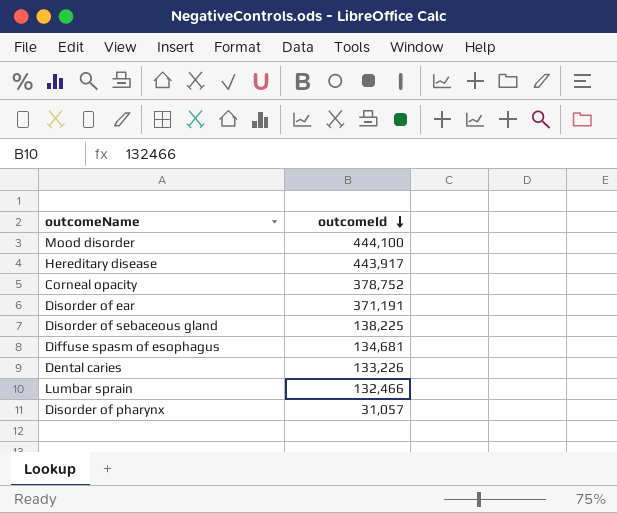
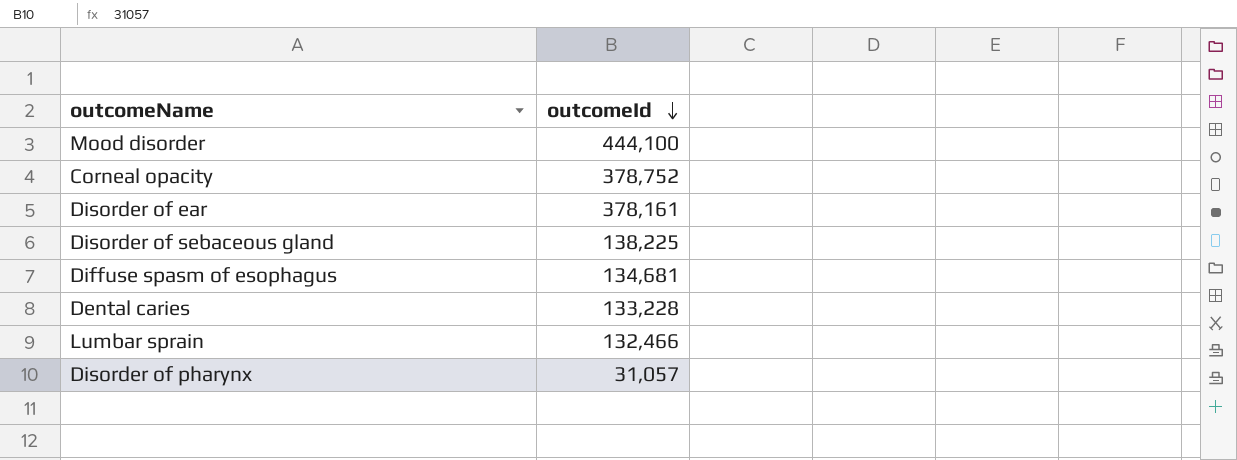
row Hereditary disease: 443,917 -> none
Disorder of ear | outcomeId: 371,191 -> 378,161
Dental caries | outcomeId: 133,226 -> 133,228

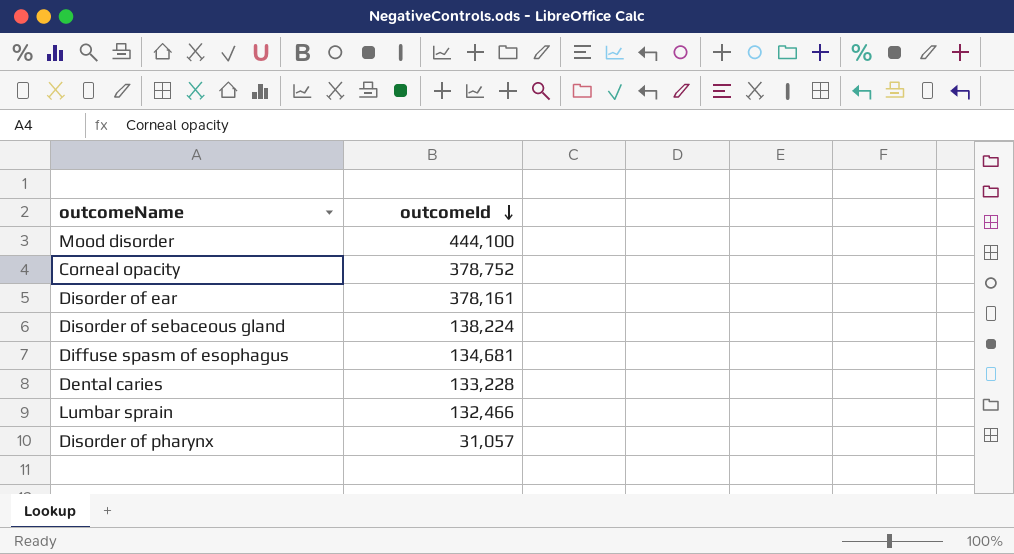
Disorder of sebaceous gland | outcomeId: 138,225 -> 138,224

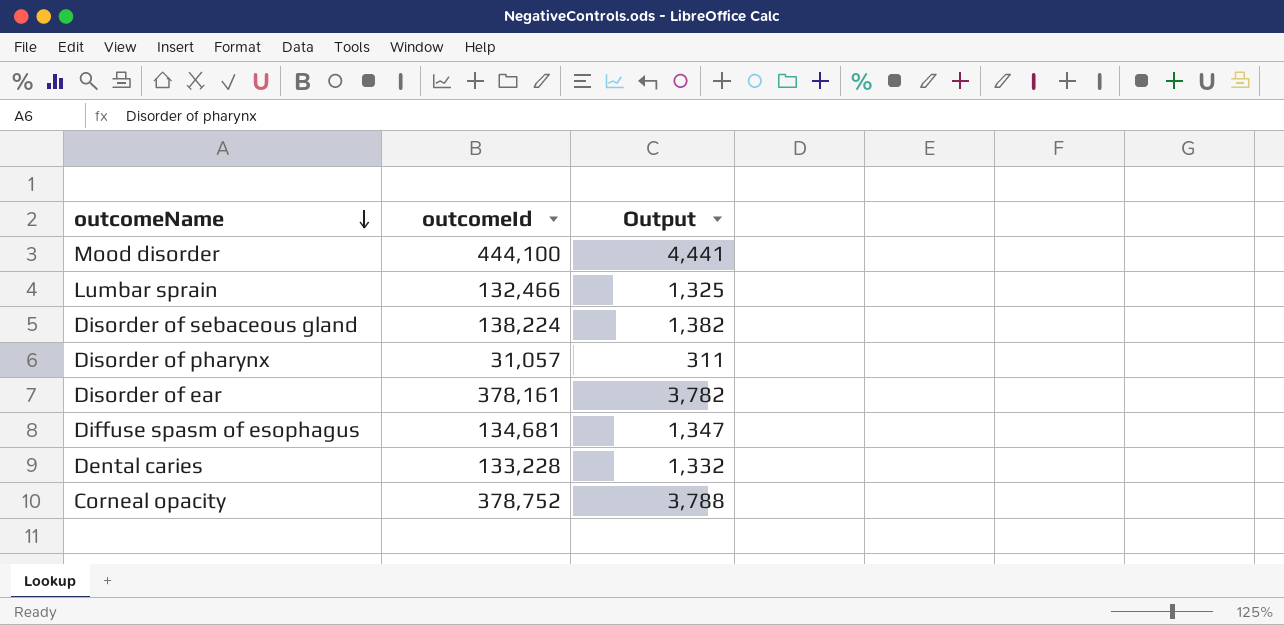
row order: outcomeId descending -> outcomeName descending
column Output | formula: none -> [outcomeId] * 0.01

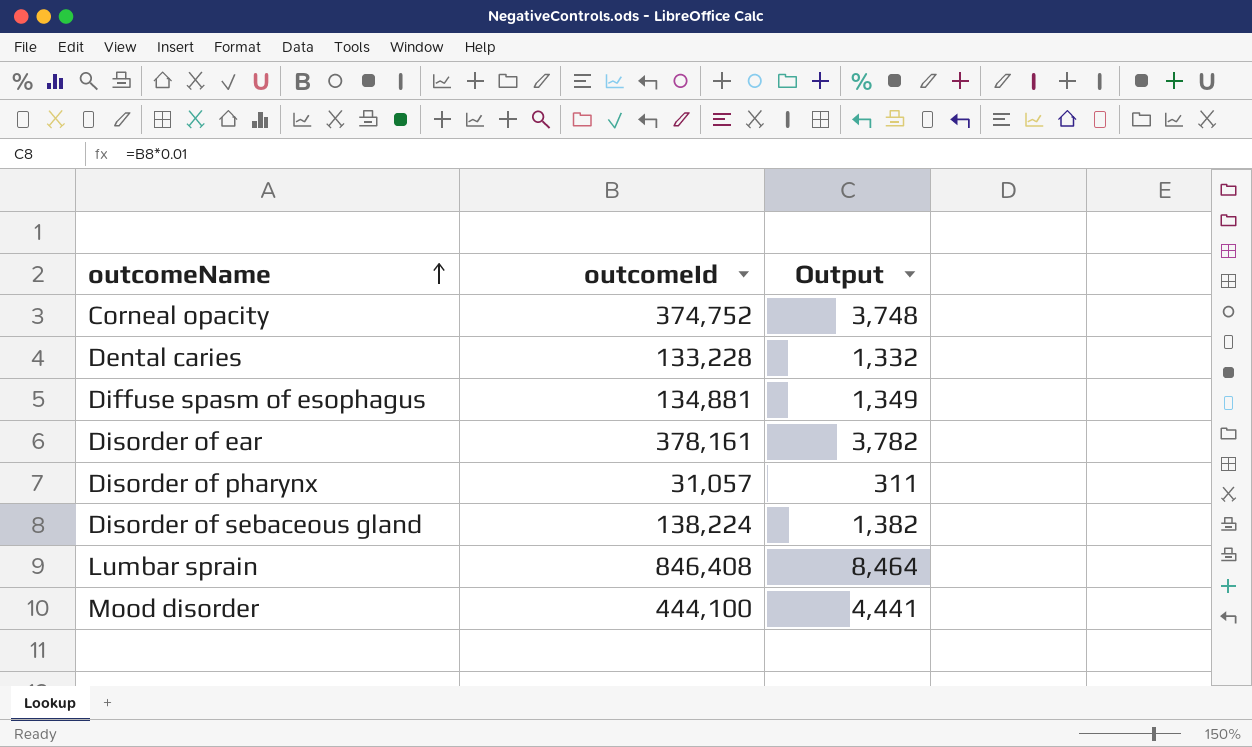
row order: outcomeName descending -> outcomeName ascending
Corneal opacity | outcomeId: 378,752 -> 374,752
Corneal opacity | Output: 3,788 -> 3,748
Diffuse spasm of esophagus | outcomeId: 134,681 -> 134,881
Diffuse spasm of esophagus | Output: 1,347 -> 1,349
Lumbar sprain | outcomeId: 132,466 -> 846,408
Lumbar sprain | Output: 1,325 -> 8,464

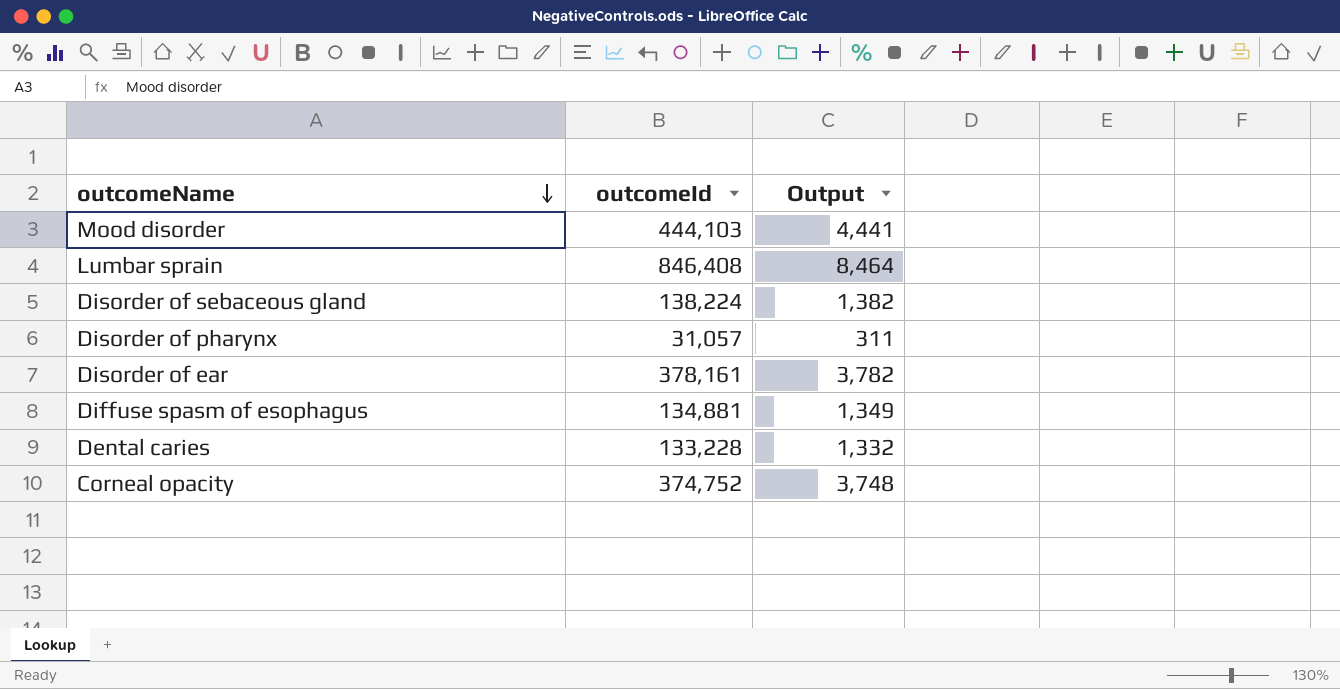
row order: outcomeName ascending -> outcomeName descending
Mood disorder | outcomeId: 444,100 -> 444,103

